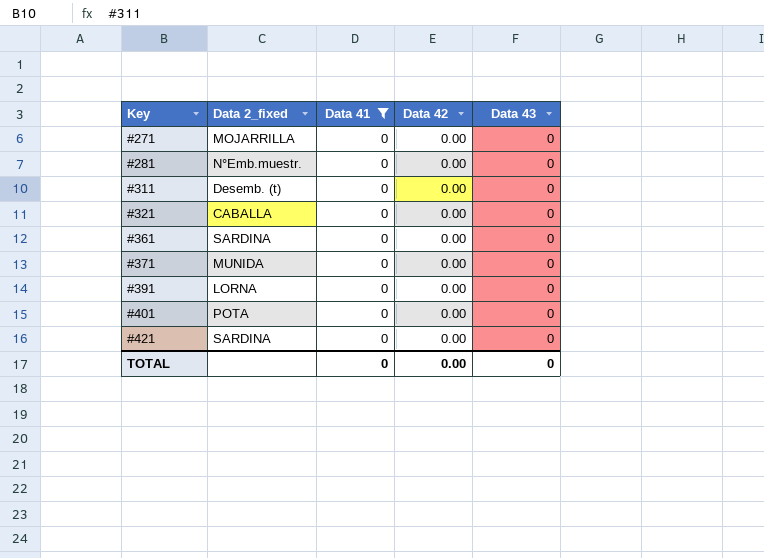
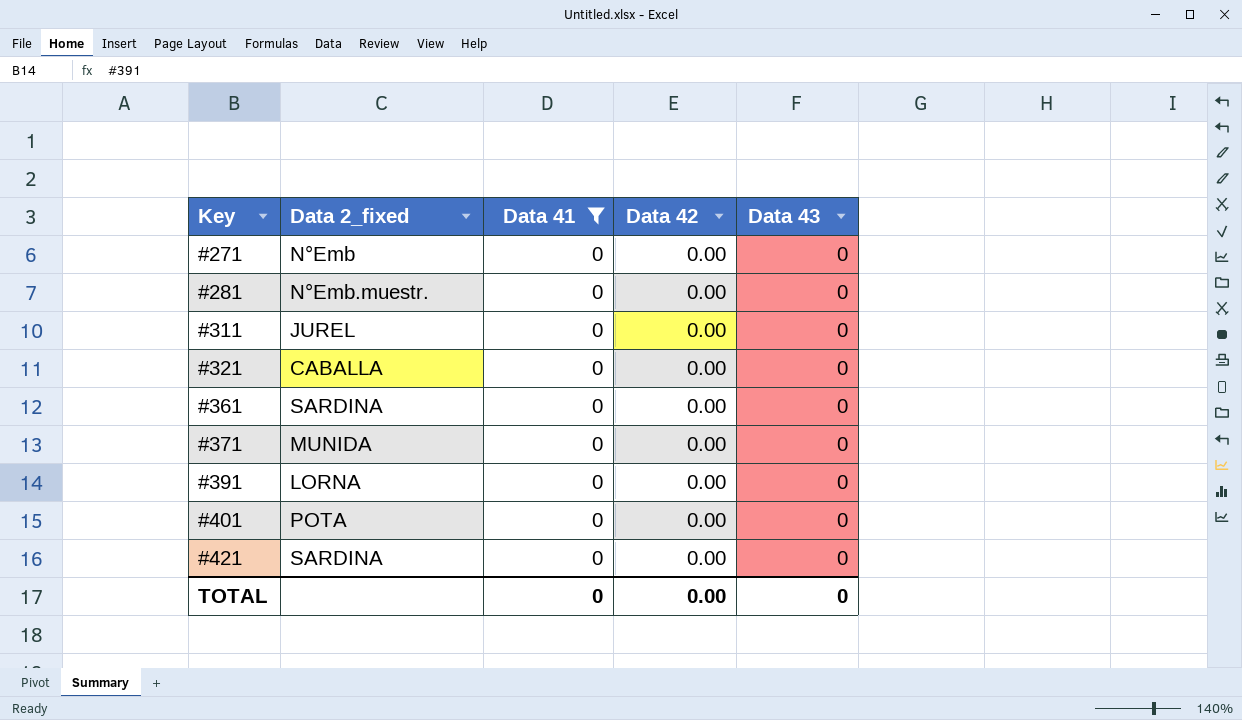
#271 | Data 2_fixed: MOJARRILLA -> N°Emb
#311 | Data 2_fixed: Desemb. (t) -> JUREL

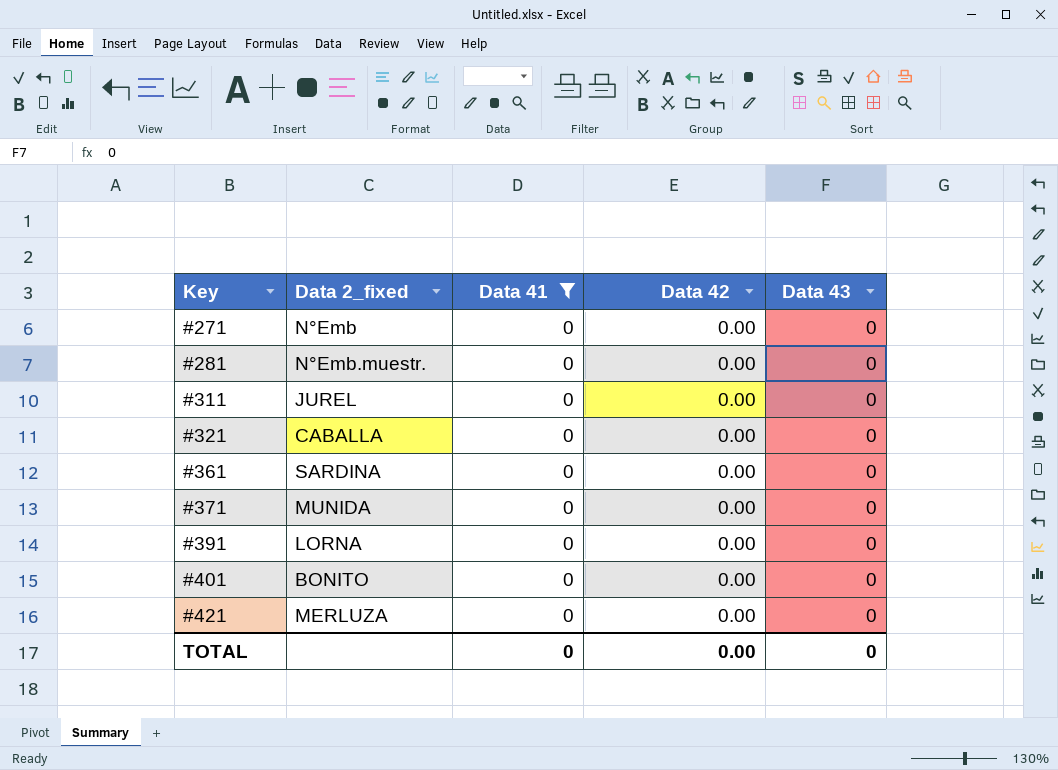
#401 | Data 2_fixed: POTA -> BONITO
#421 | Data 2_fixed: SARDINA -> MERLUZA

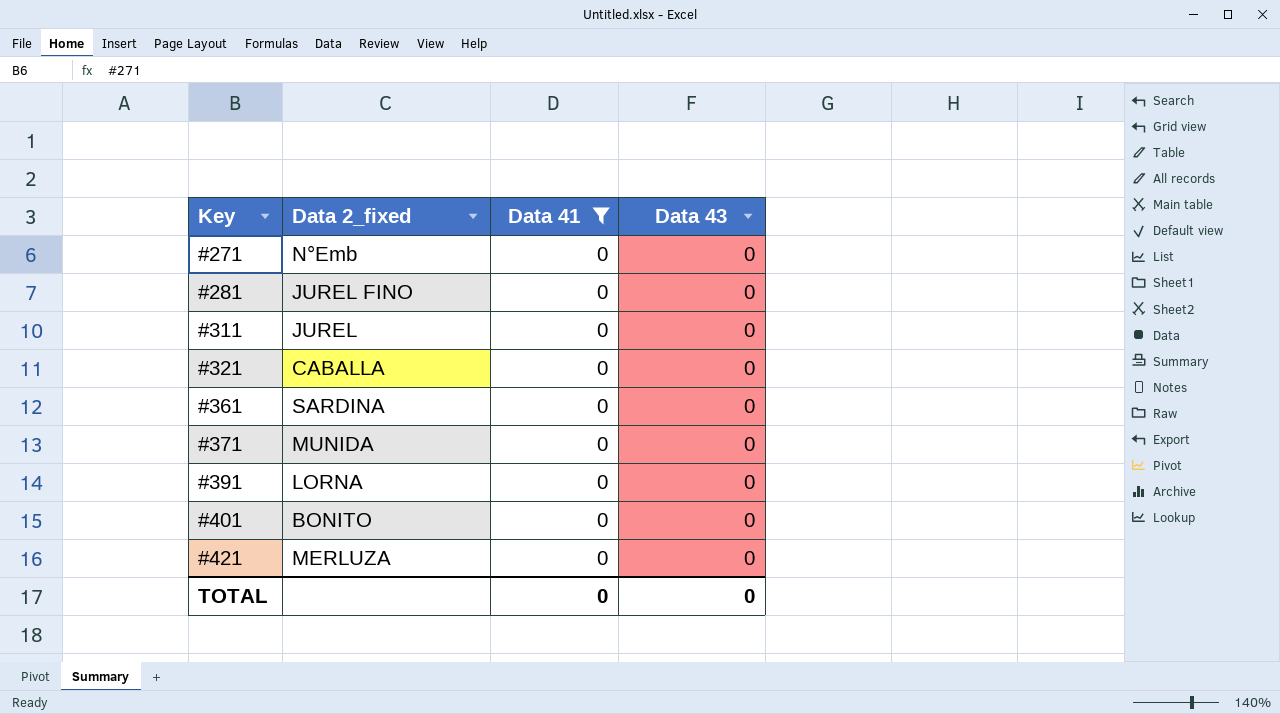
column Data 42 | position: 4 -> none
#281 | Data 2_fixed: N°Emb.muestr. -> JUREL FINO

